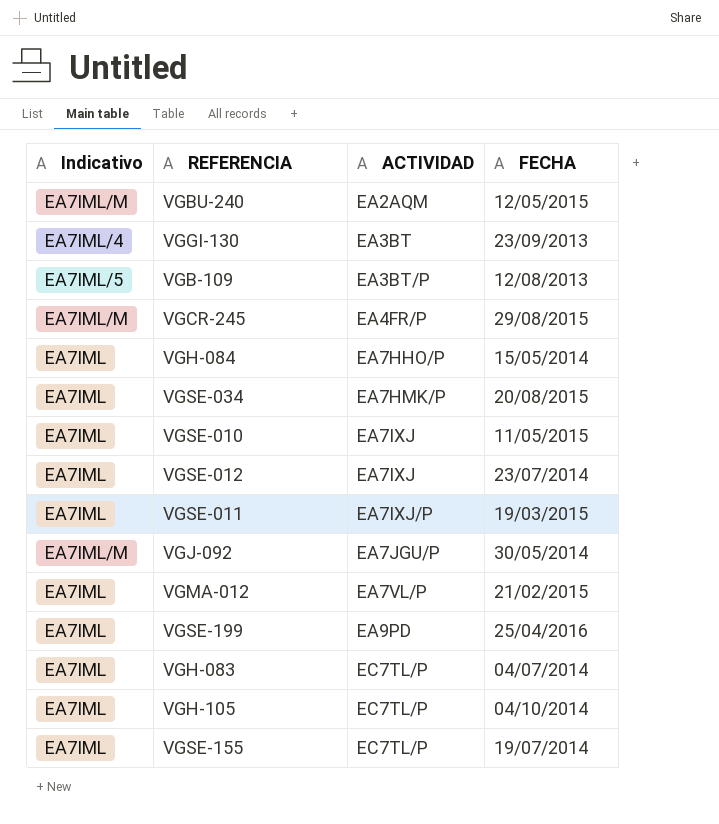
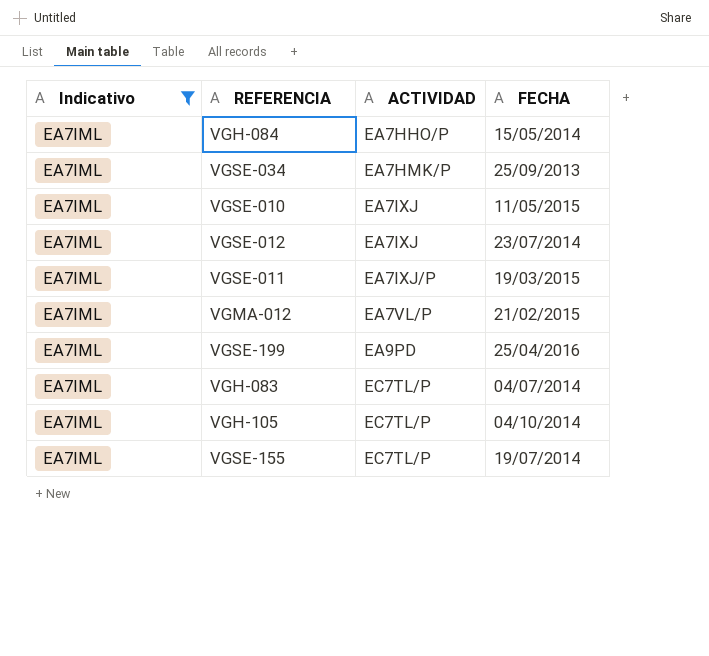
filter: none -> Indicativo = EA7IML
VGSE-034 | FECHA: 20/08/2015 -> 25/09/2013

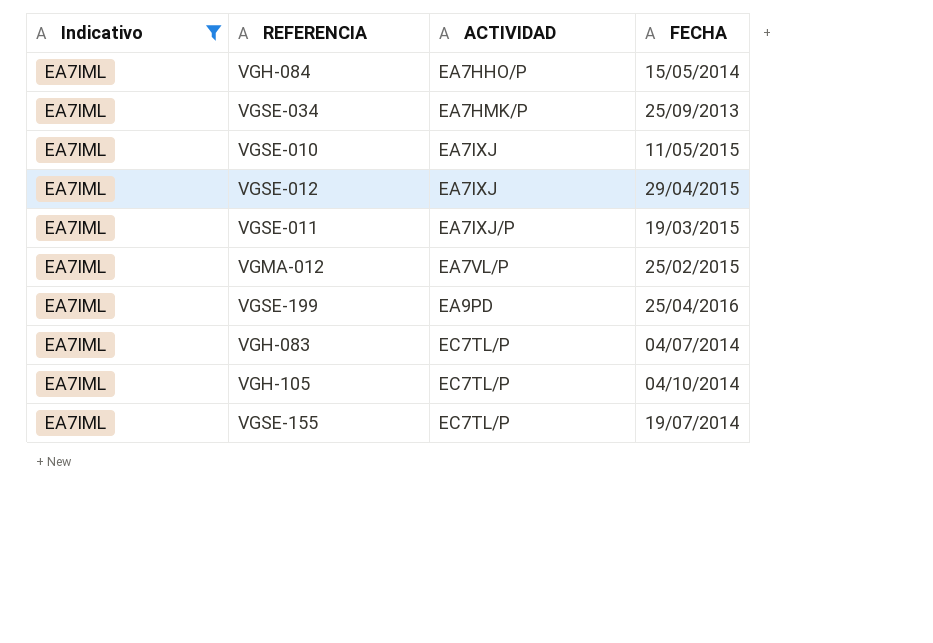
VGSE-012 | FECHA: 23/07/2014 -> 29/04/2015
VGMA-012 | FECHA: 21/02/2015 -> 25/02/2015

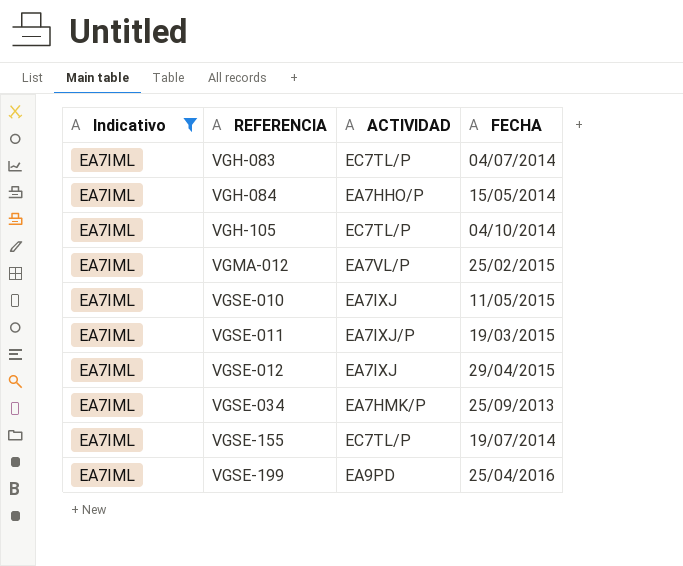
row order: ACTIVIDAD ascending -> REFERENCIA ascending

